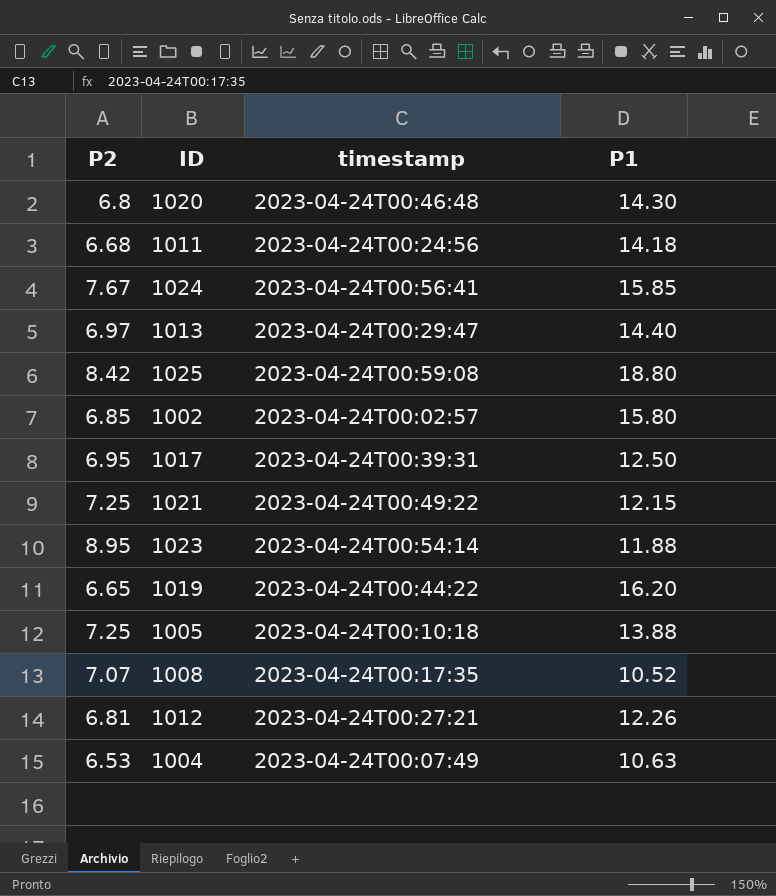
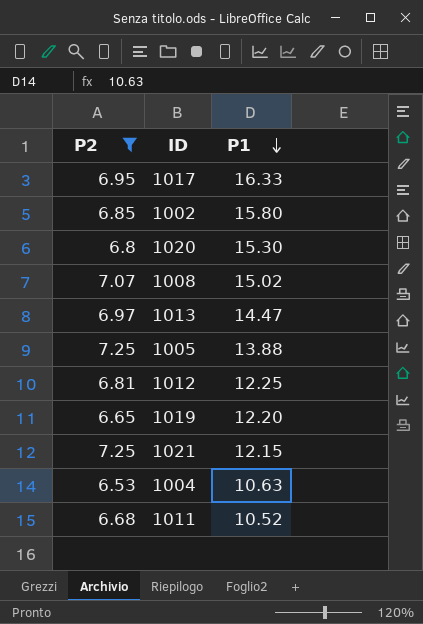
filter: none -> P2 <= 7.25
row order: none -> P1 descending
column timestamp | position: 3 -> none
1017 | P1: 12.50 -> 16.33
1020 | P1: 14.30 -> 15.30
1008 | P1: 10.52 -> 15.02
1013 | P1: 14.40 -> 14.47
1012 | P1: 12.26 -> 12.25
1019 | P1: 16.20 -> 12.20
1011 | P1: 14.18 -> 10.52

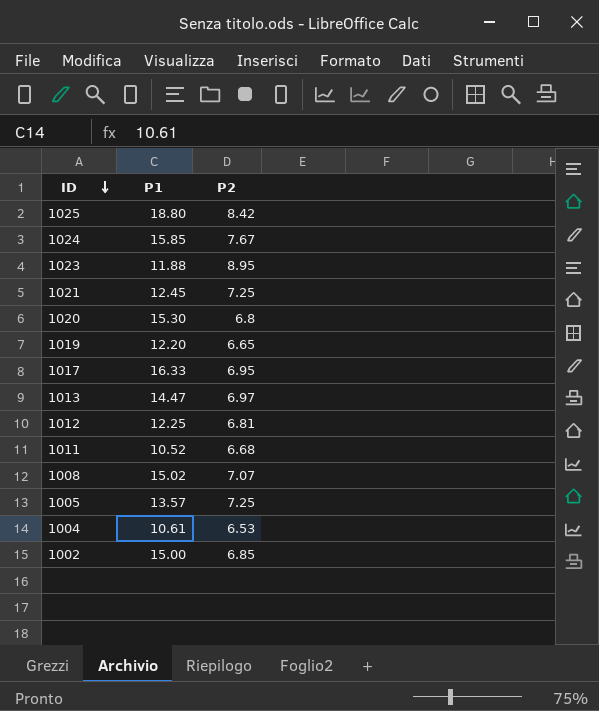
filter: P2 <= 7.25 -> none
row order: P1 descending -> ID descending
column P2 | position: 1 -> 3
1021 | P1: 12.15 -> 12.45
1005 | P1: 13.88 -> 13.57
1004 | P1: 10.63 -> 10.61
1002 | P1: 15.80 -> 15.00

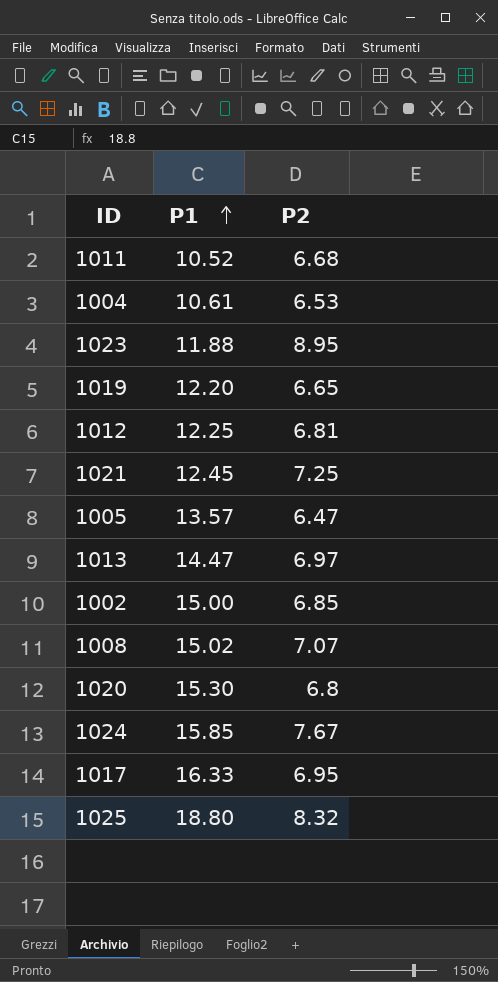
row order: ID descending -> P1 ascending
1005 | P2: 7.25 -> 6.47
1025 | P2: 8.42 -> 8.32

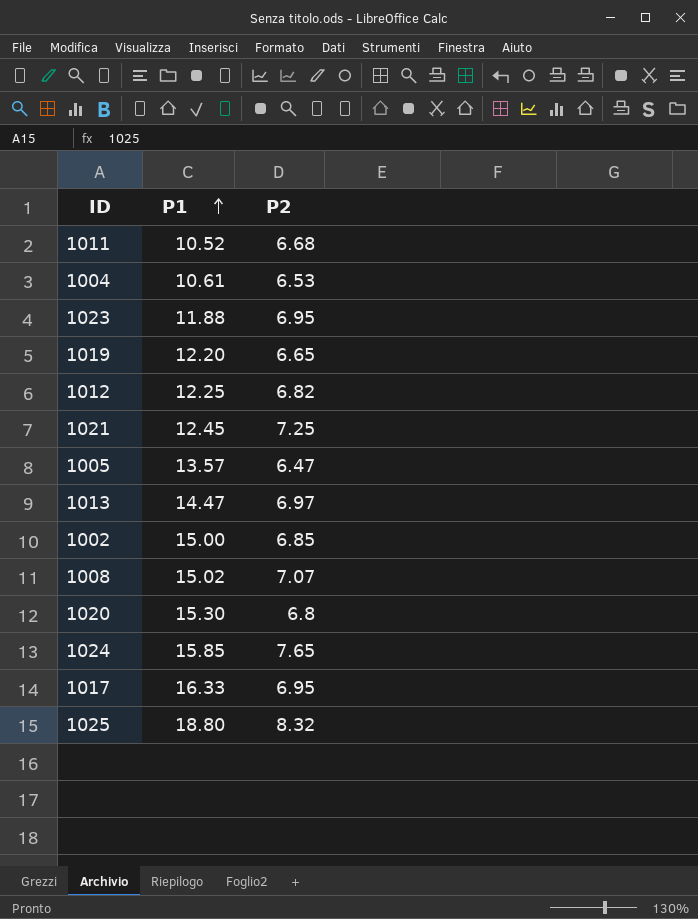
1023 | P2: 8.95 -> 6.95
1012 | P2: 6.81 -> 6.82
1024 | P2: 7.67 -> 7.65

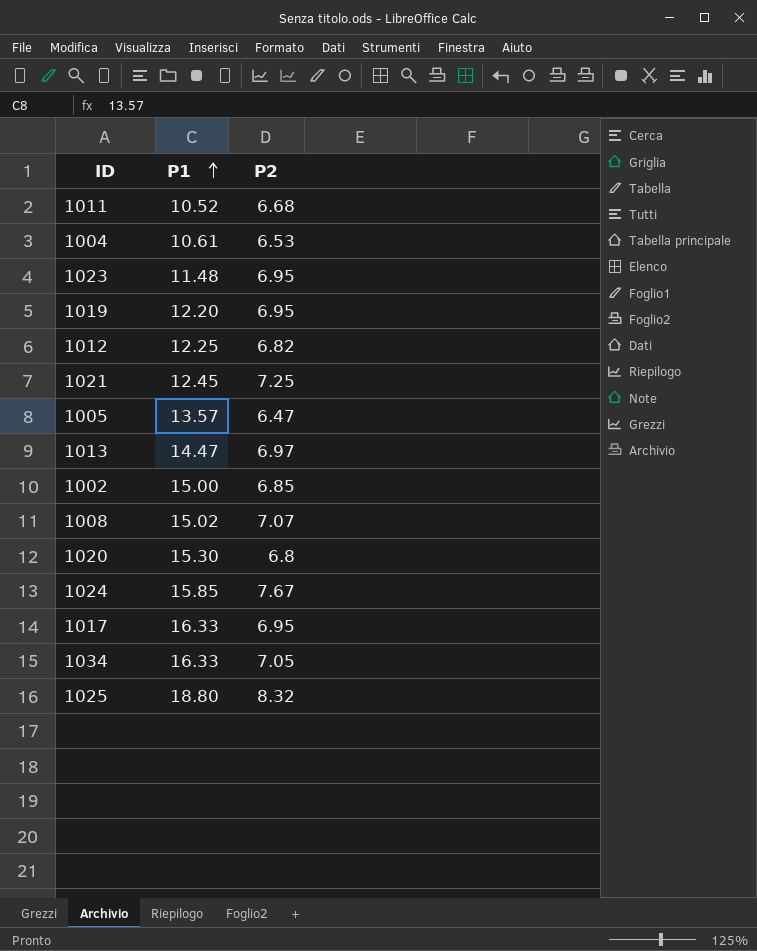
1023 | P1: 11.88 -> 11.48
1019 | P2: 6.65 -> 6.95
1024 | P2: 7.65 -> 7.67
row 1034: none -> 16.33 | 7.05

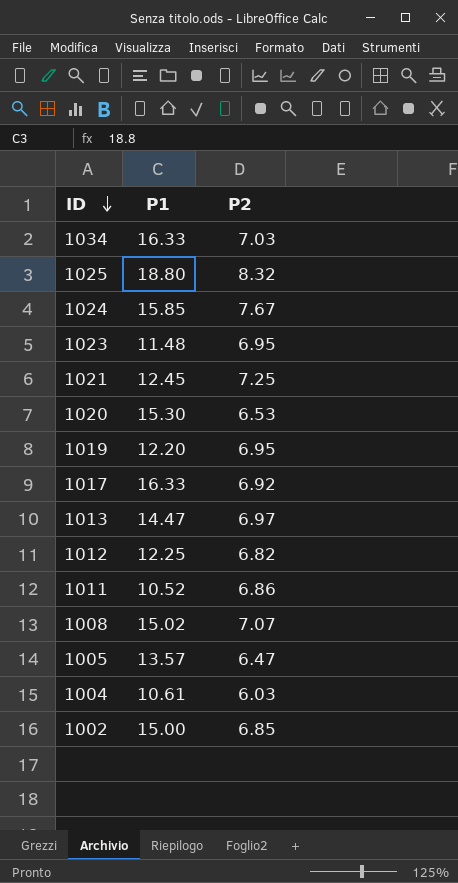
row order: P1 ascending -> ID descending
1034 | P2: 7.05 -> 7.03
1020 | P2: 6.8 -> 6.53
1017 | P2: 6.95 -> 6.92
1011 | P2: 6.68 -> 6.86
1004 | P2: 6.53 -> 6.03

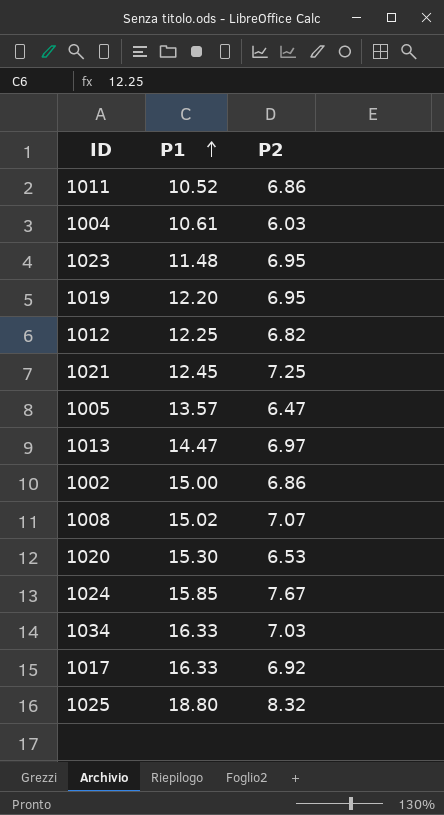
row order: ID descending -> P1 ascending
1002 | P2: 6.85 -> 6.86

